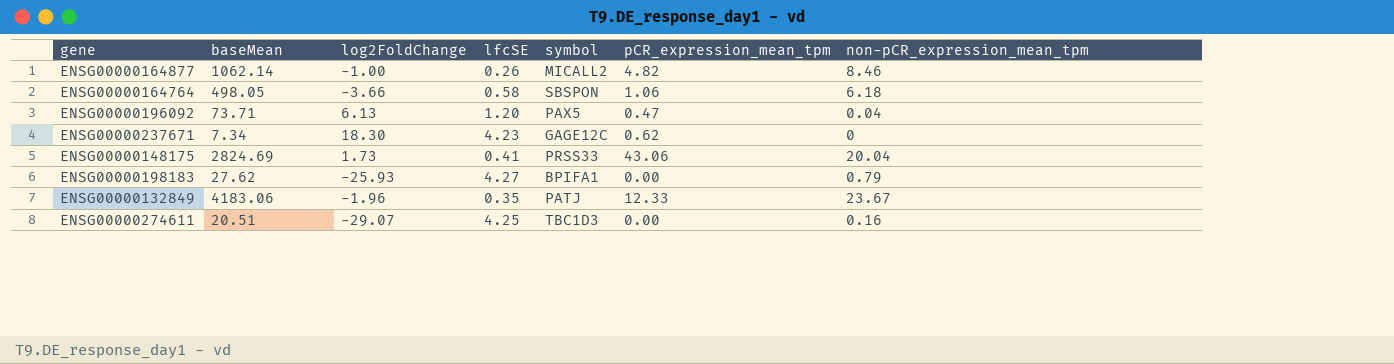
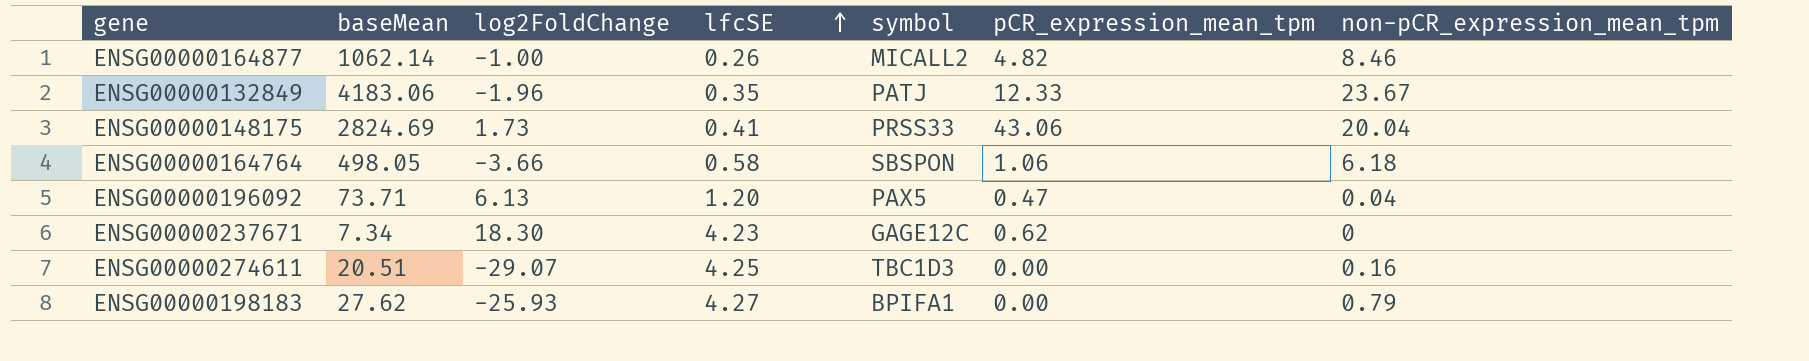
row order: none -> lfcSE ascending

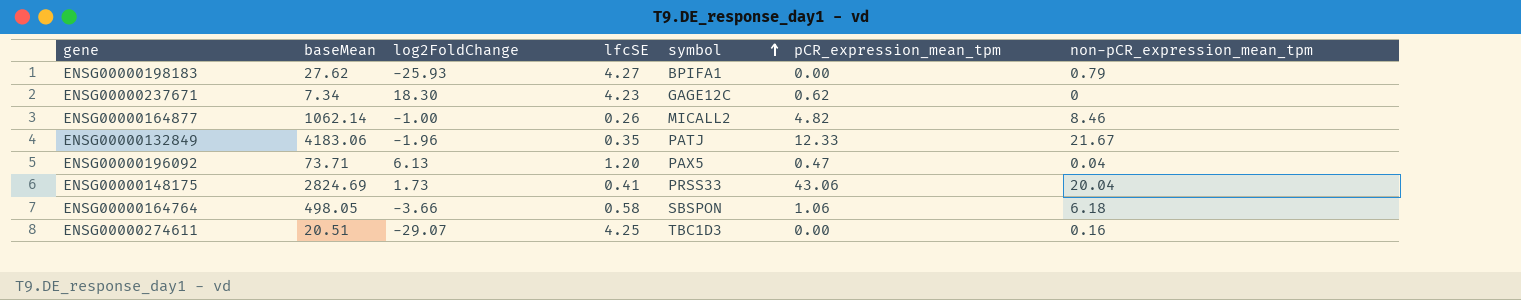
row order: lfcSE ascending -> symbol ascending
ENSG00000132849 | non-pCR_expression_mean_tpm: 23.67 -> 21.67

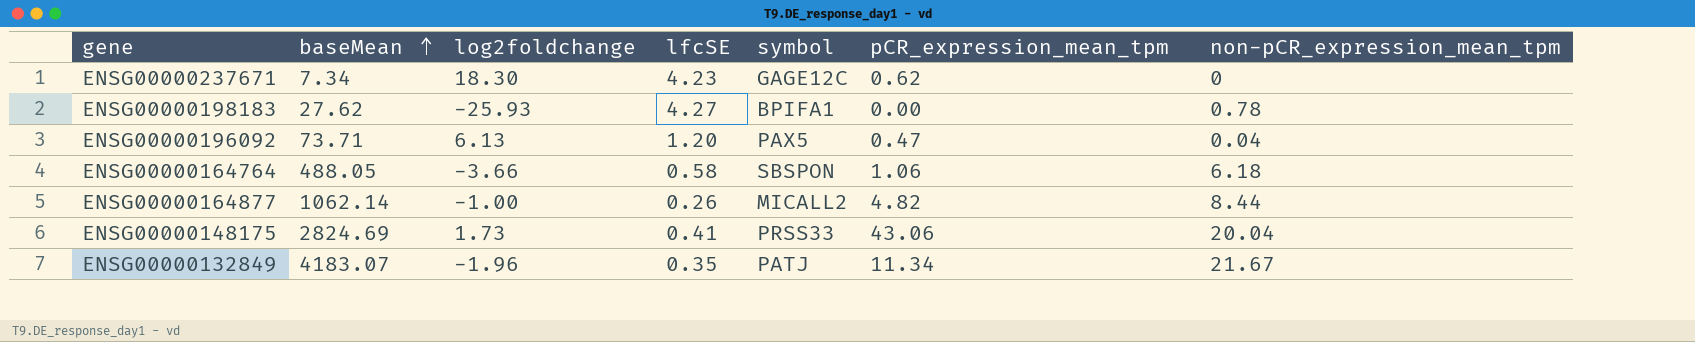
row order: symbol ascending -> baseMean ascending
column name: log2FoldChange -> log2foldchange
row ENSG00000274611: 20.51 | -29.07 | 4.25 | TBC1D3 | 0.00 | 0.16 -> none
ENSG00000198183 | non-pCR_expression_mean_tpm: 0.79 -> 0.78
ENSG00000164764 | baseMean: 498.05 -> 488.05
ENSG00000164877 | non-pCR_expression_mean_tpm: 8.46 -> 8.44
ENSG00000132849 | baseMean: 4183.06 -> 4183.07
ENSG00000132849 | pCR_expression_mean_tpm: 12.33 -> 11.34

